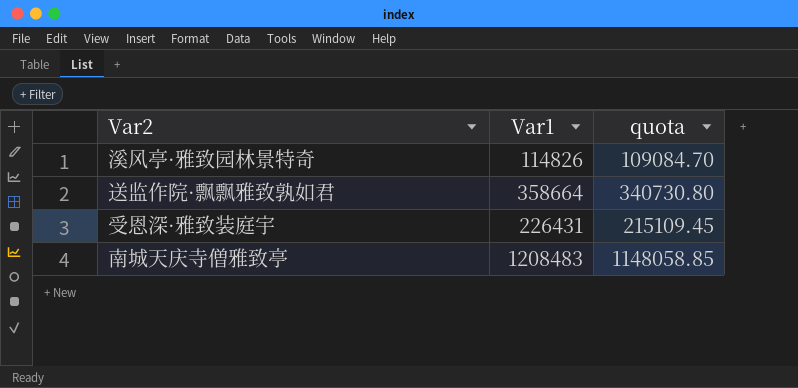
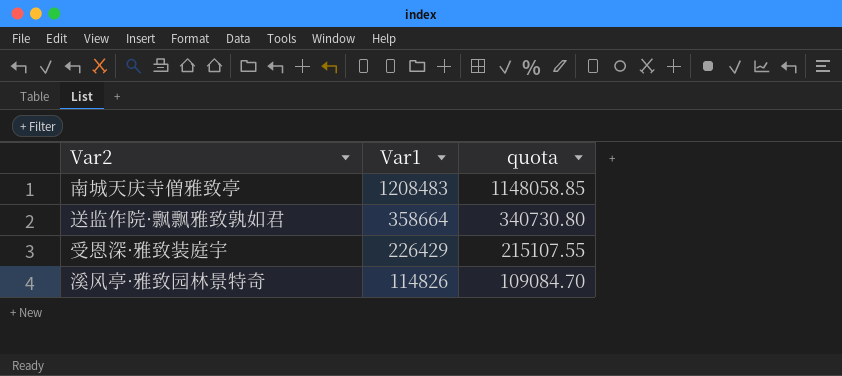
row order: none -> Var1 descending
受恩深·雅致装庭宇 | Var1: 226431 -> 226429
受恩深·雅致装庭宇 | quota: 215109.45 -> 215107.55

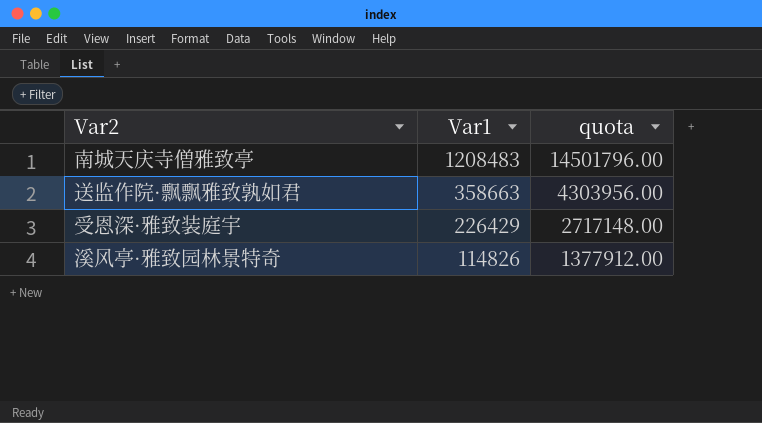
column quota | formula: [Var1] * 0.95 -> [Var1] * 12
送监作院·飘飘雅致孰如君 | Var1: 358664 -> 358663

